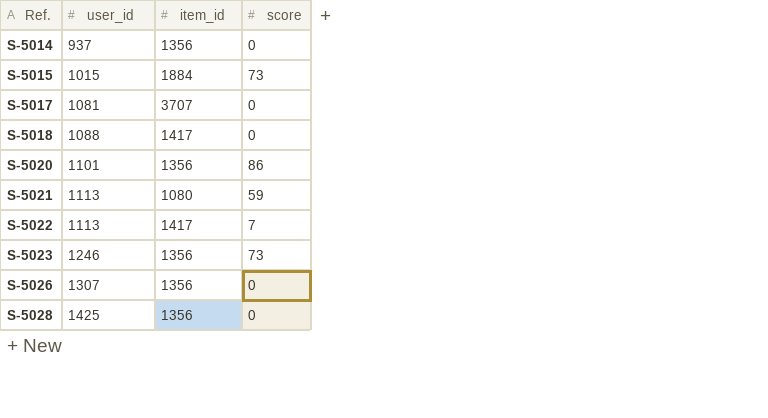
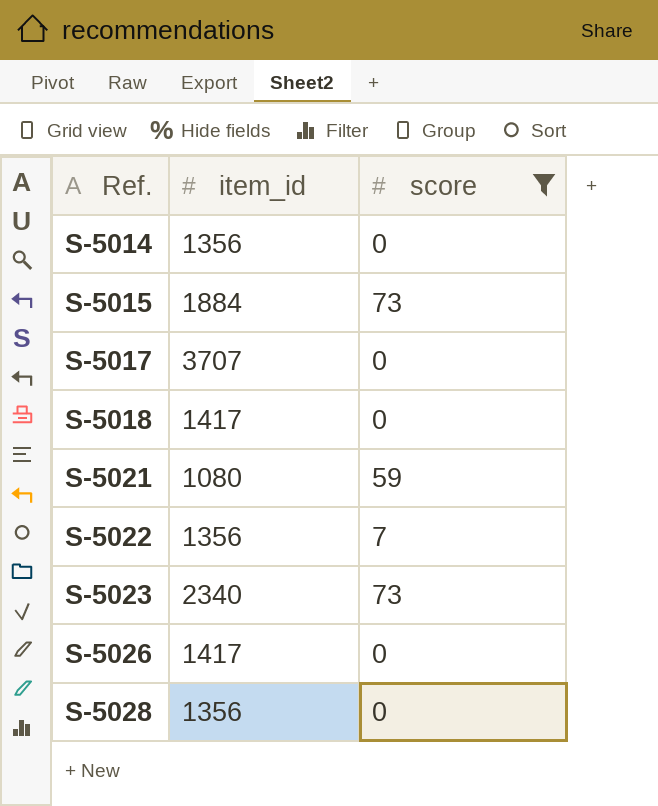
filter: none -> score != 86
column user_id | position: 2 -> none
S-5022 | item_id: 1417 -> 1356
S-5023 | item_id: 1356 -> 2340
S-5026 | item_id: 1356 -> 1417

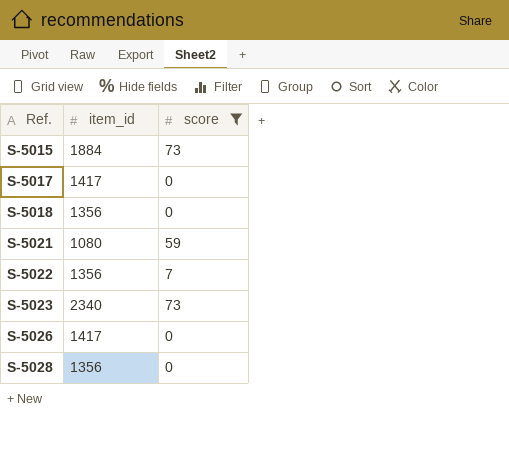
row S-5014: 1356 | 0 -> none
S-5017 | item_id: 3707 -> 1417
S-5018 | item_id: 1417 -> 1356

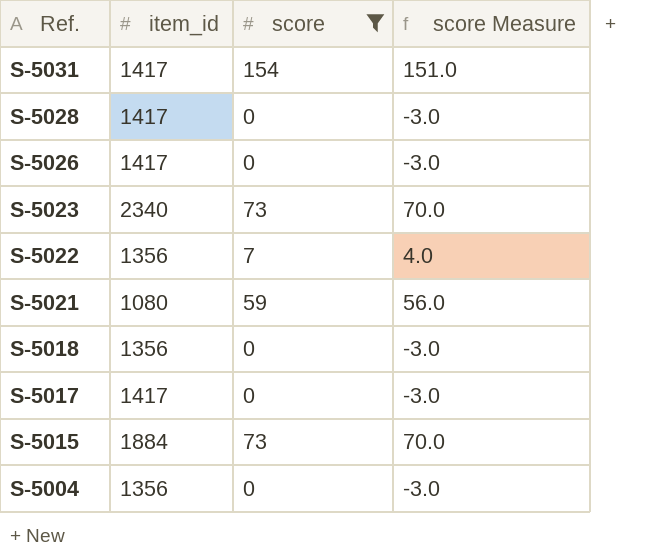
row order: Ref. ascending -> Ref. descending
column score Measure | formula: none -> [score] - 3
row S-5031: none -> 1417 | 154 | 151.0
S-5028 | item_id: 1356 -> 1417
row S-5004: none -> 1356 | 0 | -3.0

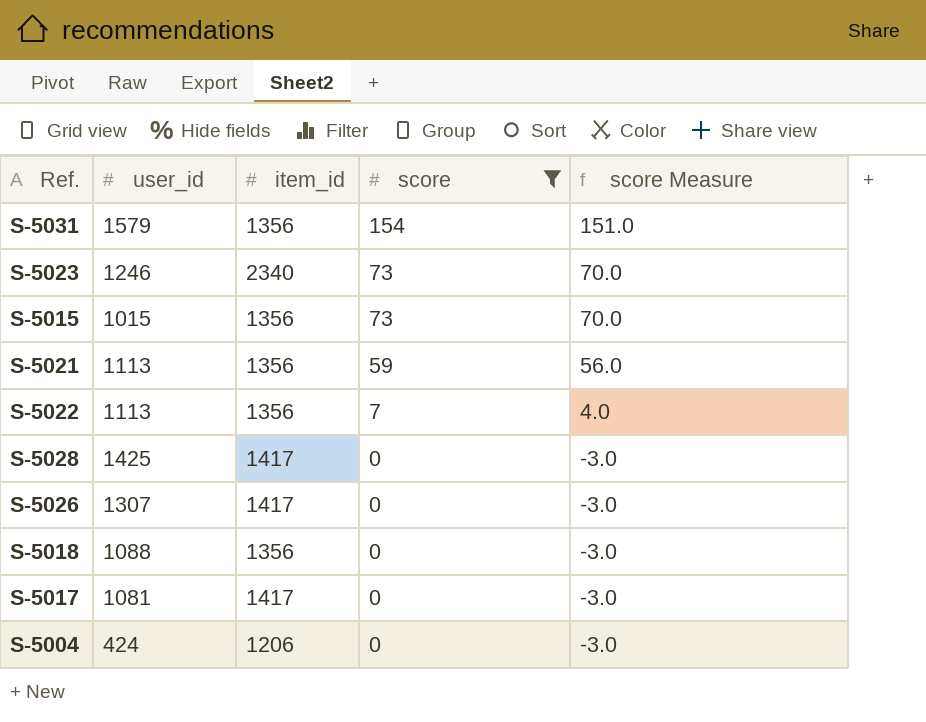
row order: Ref. descending -> score descending
column user_id | position: none -> 2
S-5031 | item_id: 1417 -> 1356
S-5015 | item_id: 1884 -> 1356
S-5021 | item_id: 1080 -> 1356
S-5004 | item_id: 1356 -> 1206

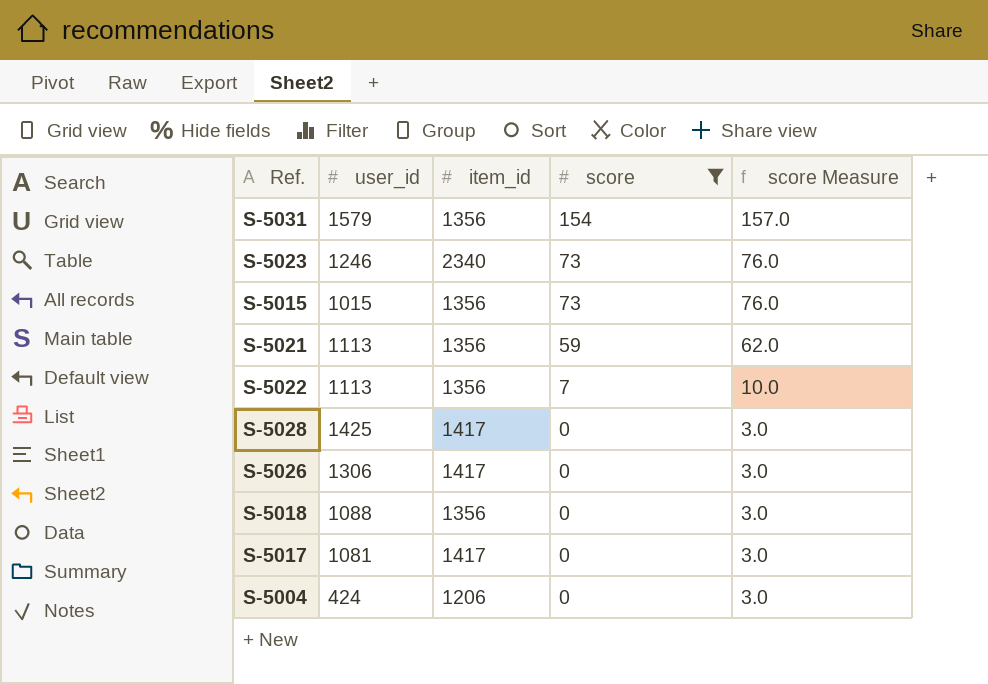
column score Measure | formula: [score] - 3 -> [score] + 3
S-5026 | user_id: 1307 -> 1306

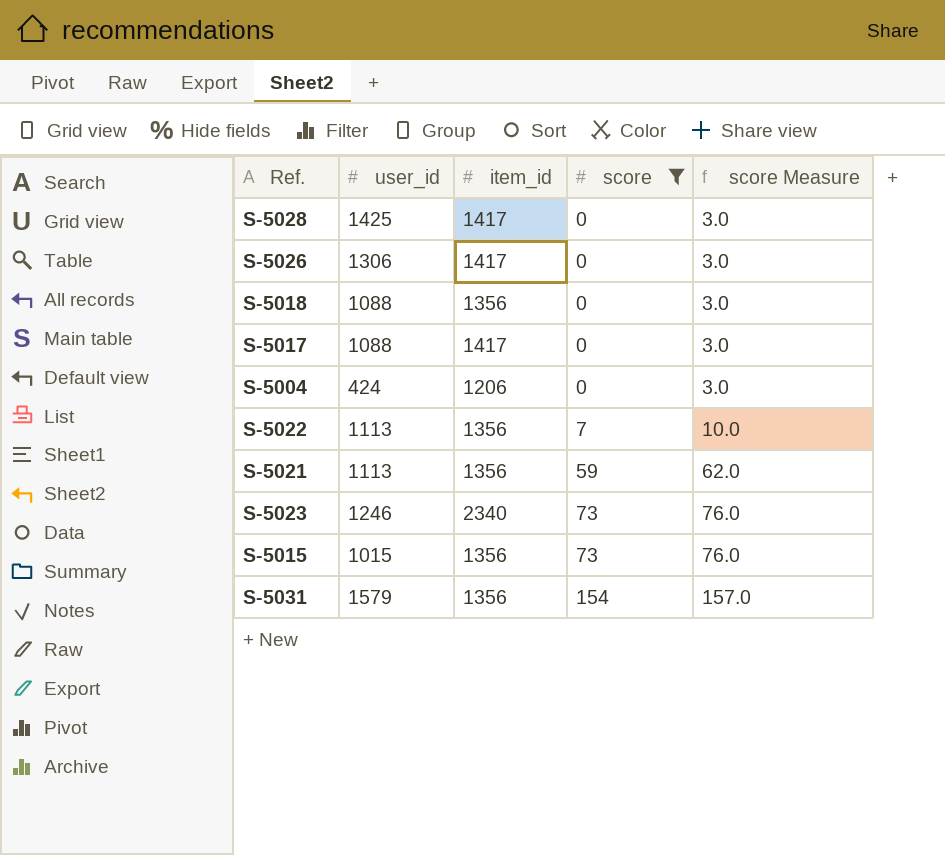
row order: score descending -> score ascending
S-5017 | user_id: 1081 -> 1088

